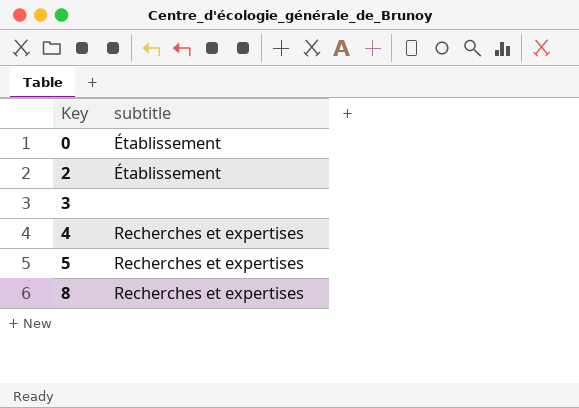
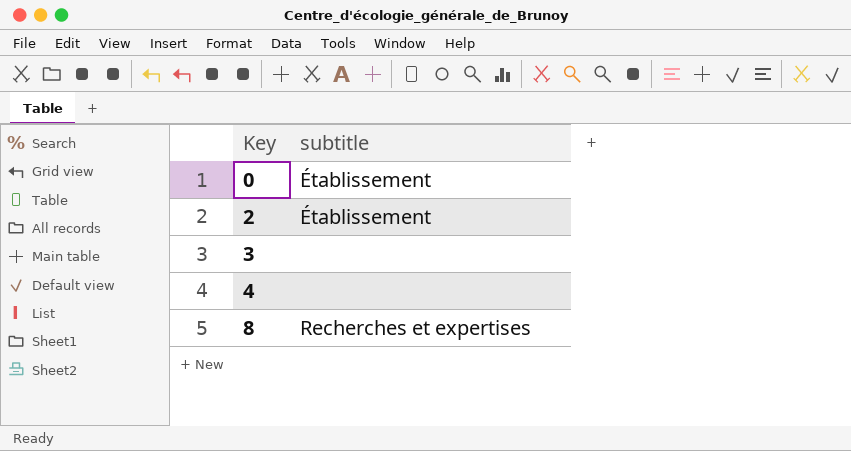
row 5: Recherches et expertises -> none
4 | subtitle: Recherches et expertises -> none

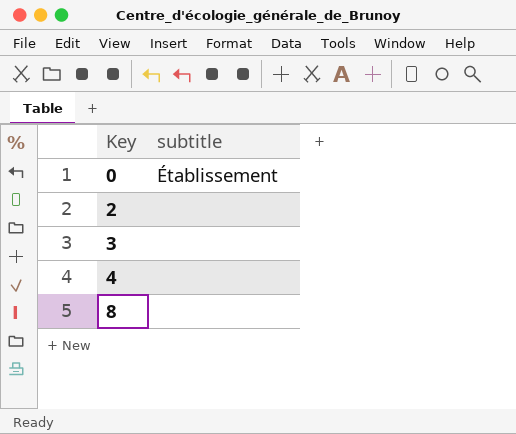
2 | subtitle: Établissement -> none
8 | subtitle: Recherches et expertises -> none

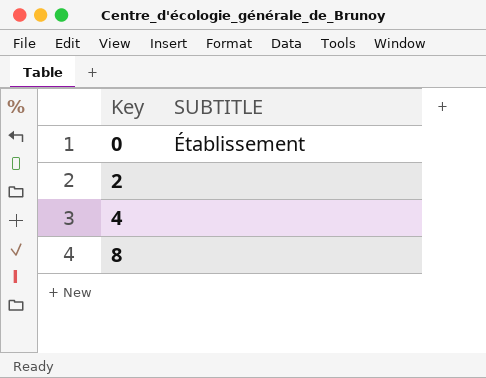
column name: subtitle -> SUBTITLE
row 3: none -> none

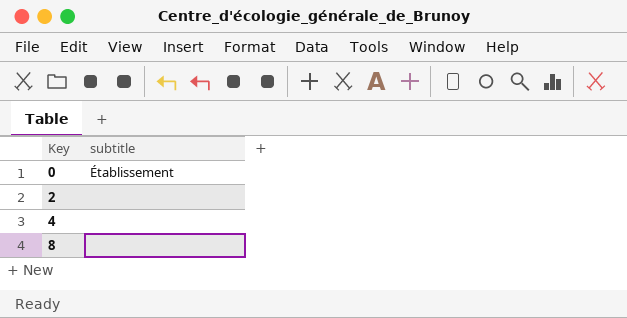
column name: SUBTITLE -> subtitle

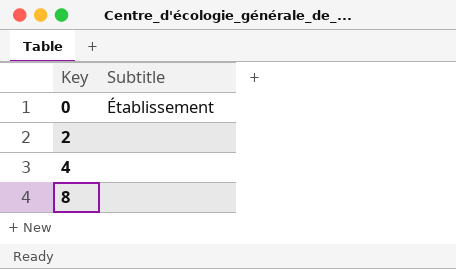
column name: subtitle -> Subtitle

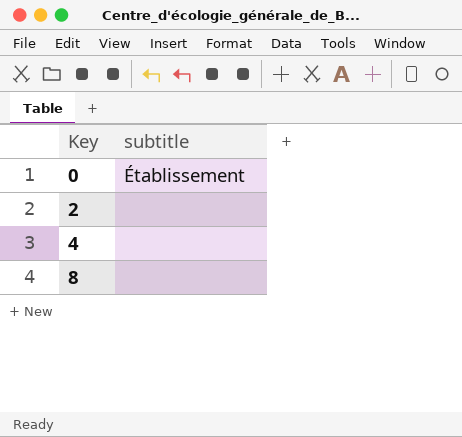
column name: Subtitle -> subtitle

